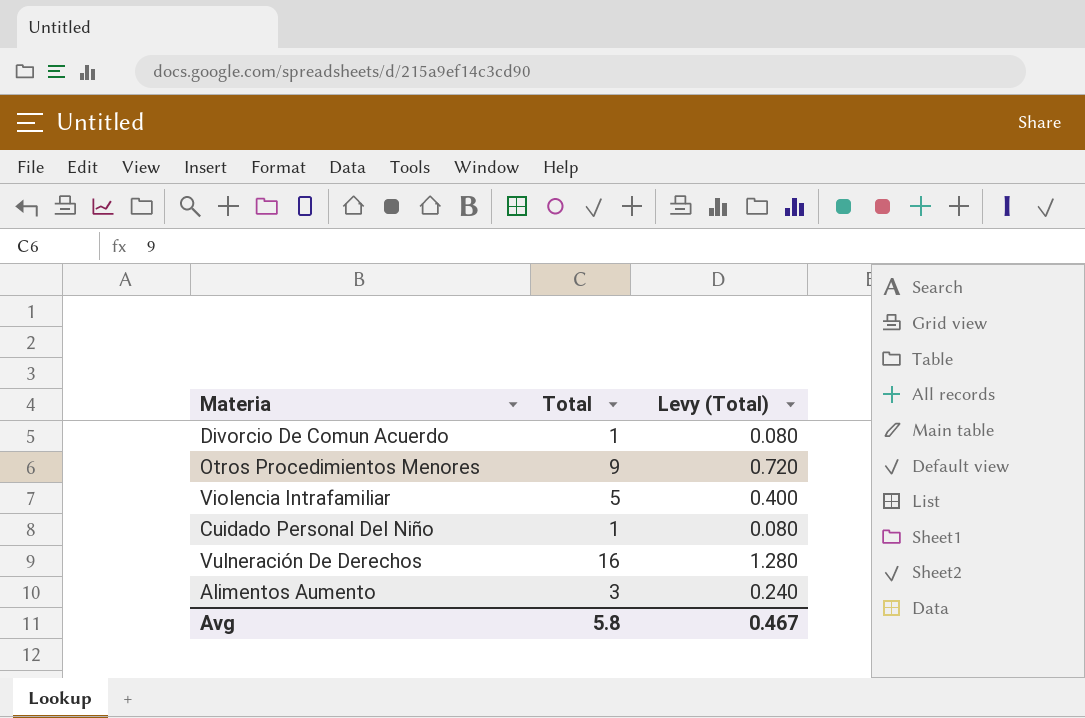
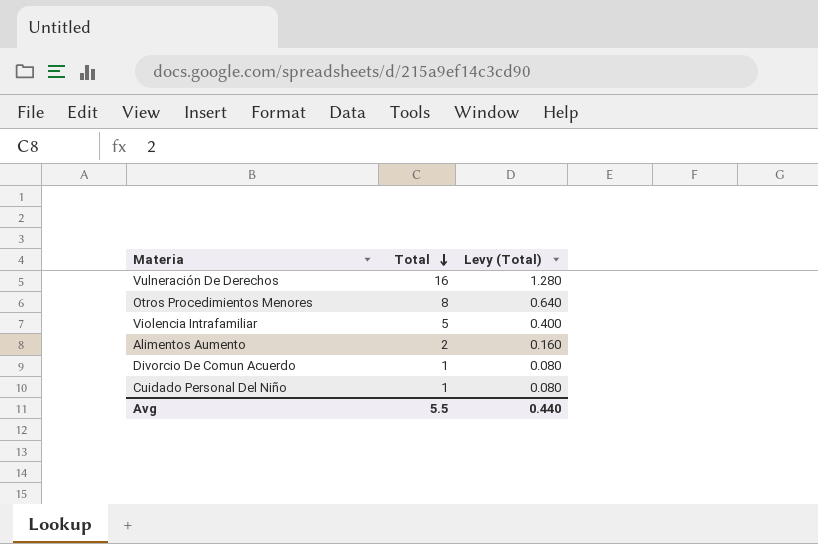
row order: none -> Total descending
Otros Procedimientos Menores | Total: 9 -> 8
Otros Procedimientos Menores | Levy (Total): 0.720 -> 0.640
Alimentos Aumento | Total: 3 -> 2
Alimentos Aumento | Levy (Total): 0.240 -> 0.160
Avg | Total: 5.8 -> 5.5
Avg | Levy (Total): 0.467 -> 0.440

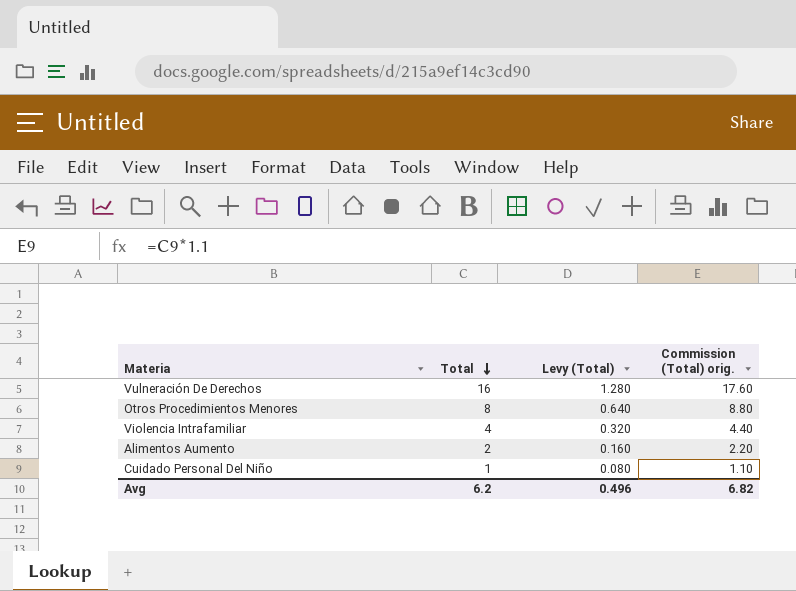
column Commission (Total) orig. | formula: none -> [Total] * 1.1
row Divorcio De Comun Acuerdo: 1 | 0.080 -> none
Violencia Intrafamiliar | Total: 5 -> 4
Violencia Intrafamiliar | Levy (Total): 0.400 -> 0.320
Avg | Total: 5.5 -> 6.2
Avg | Levy (Total): 0.440 -> 0.496

